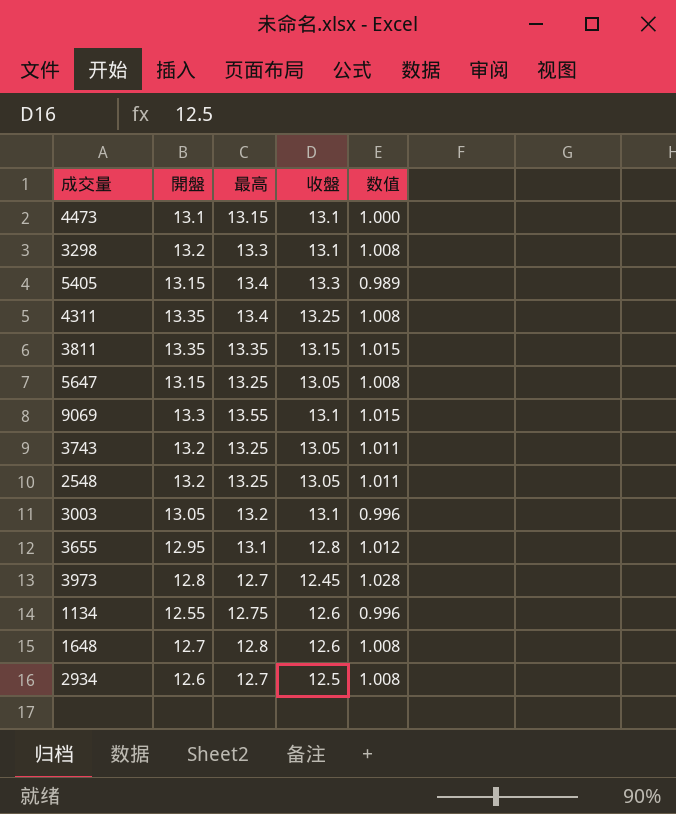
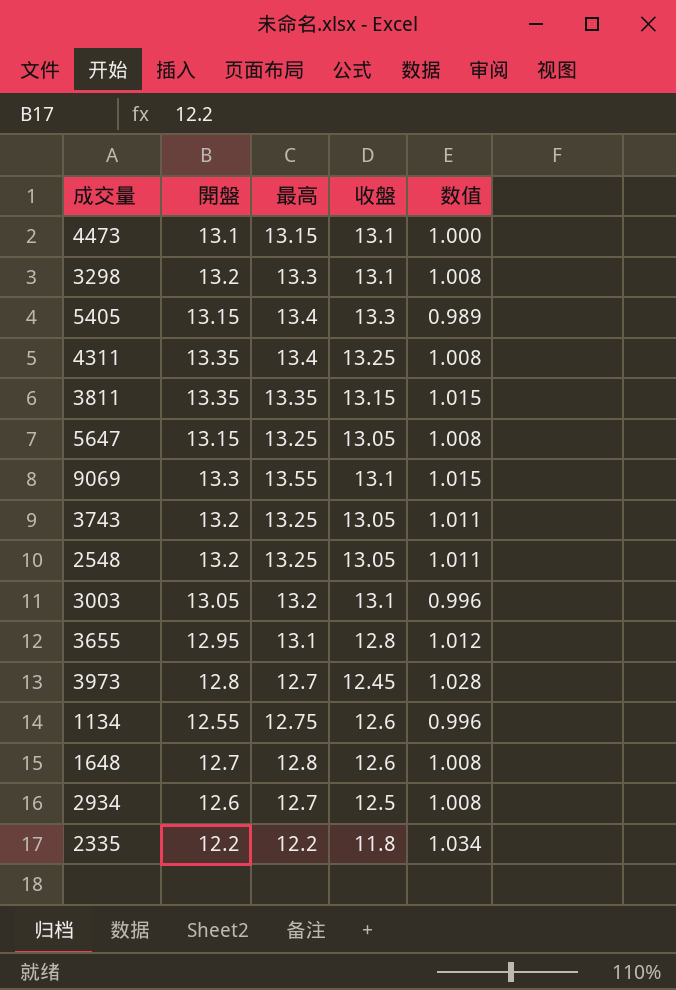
row 2335: none -> 12.2 | 12.2 | 11.8 | 1.034

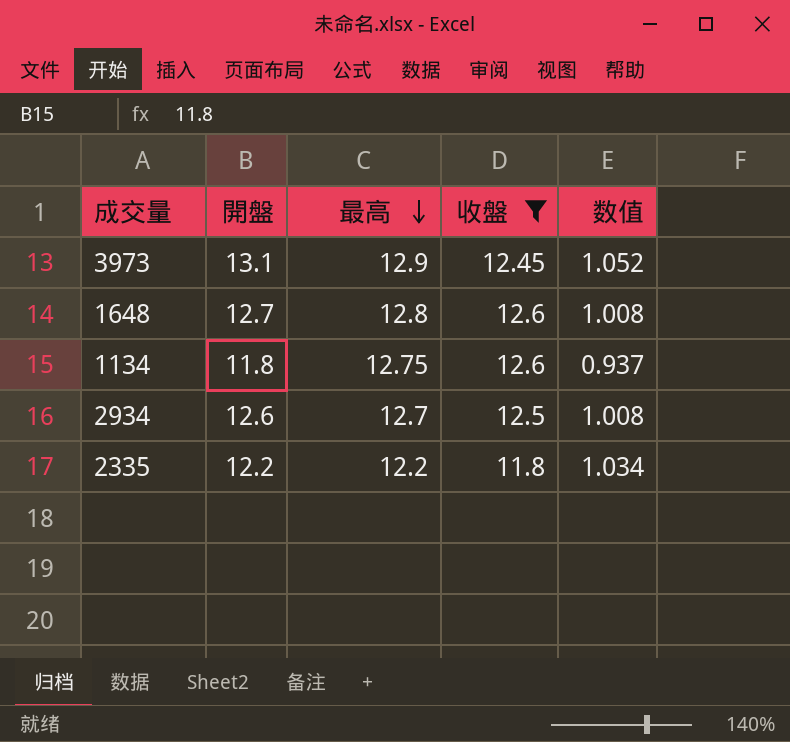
filter: none -> 收盤 <= 12.6
row order: none -> 最高 descending
3973 | 開盤: 12.8 -> 13.1
3973 | 最高: 12.7 -> 12.9
3973 | 数值: 1.028 -> 1.052
1134 | 開盤: 12.55 -> 11.8
1134 | 数值: 0.996 -> 0.937

